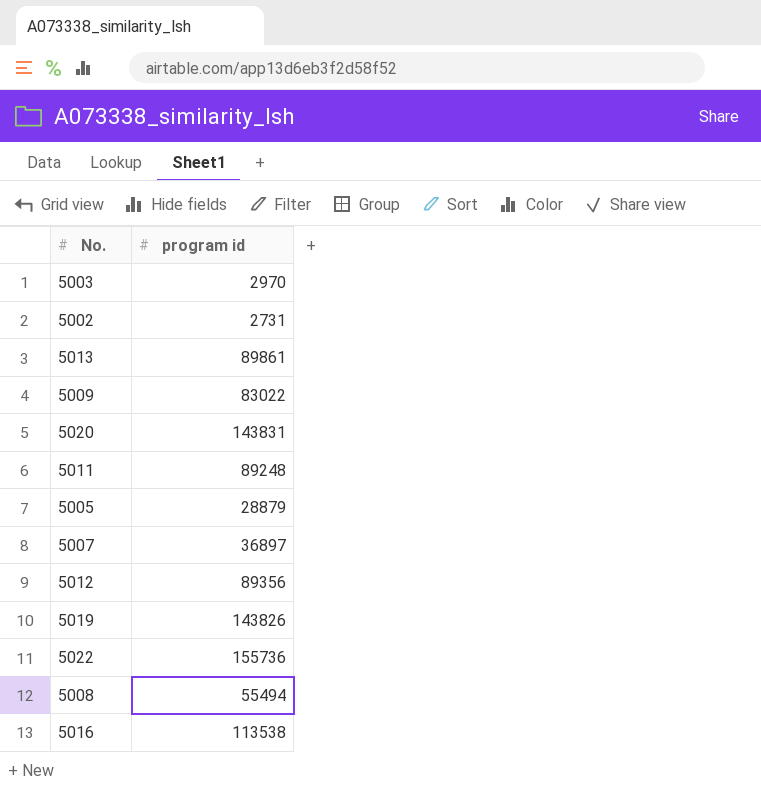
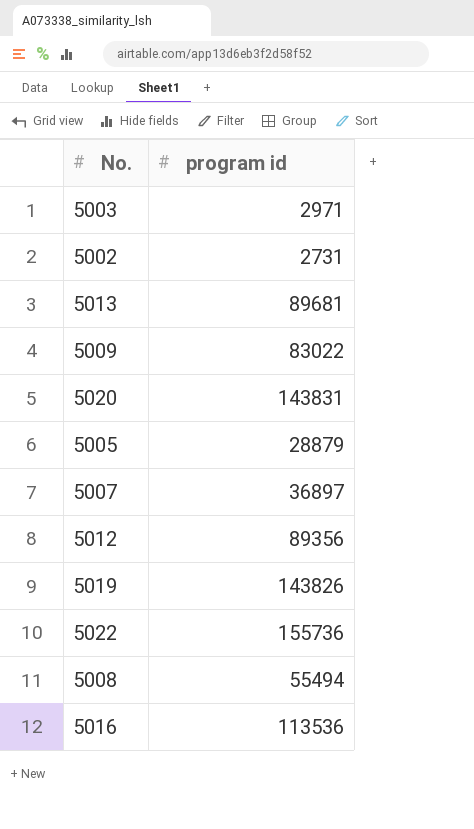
row 5011: 89248 -> none
5003 | program id: 2970 -> 2971
5013 | program id: 89861 -> 89681
5016 | program id: 113538 -> 113536

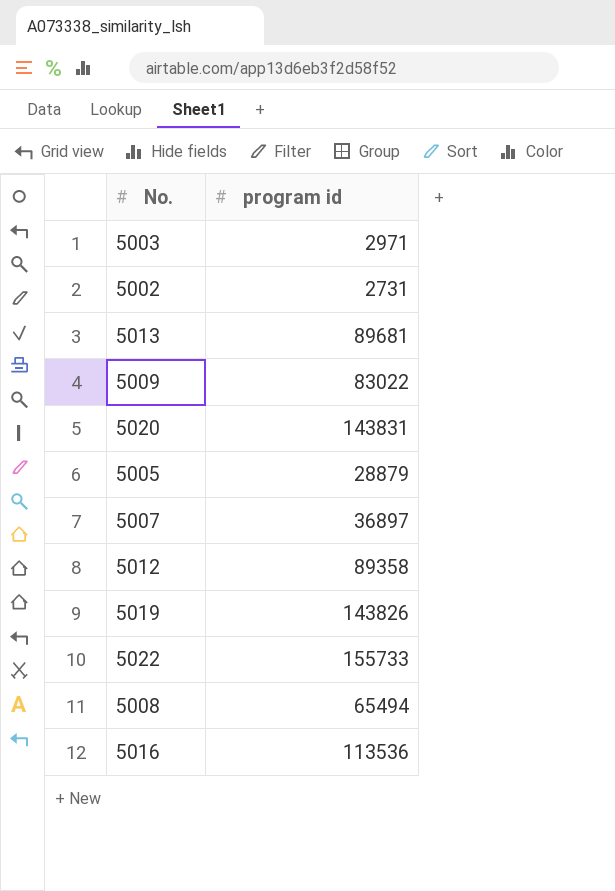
5012 | program id: 89356 -> 89358
5022 | program id: 155736 -> 155733
5008 | program id: 55494 -> 65494

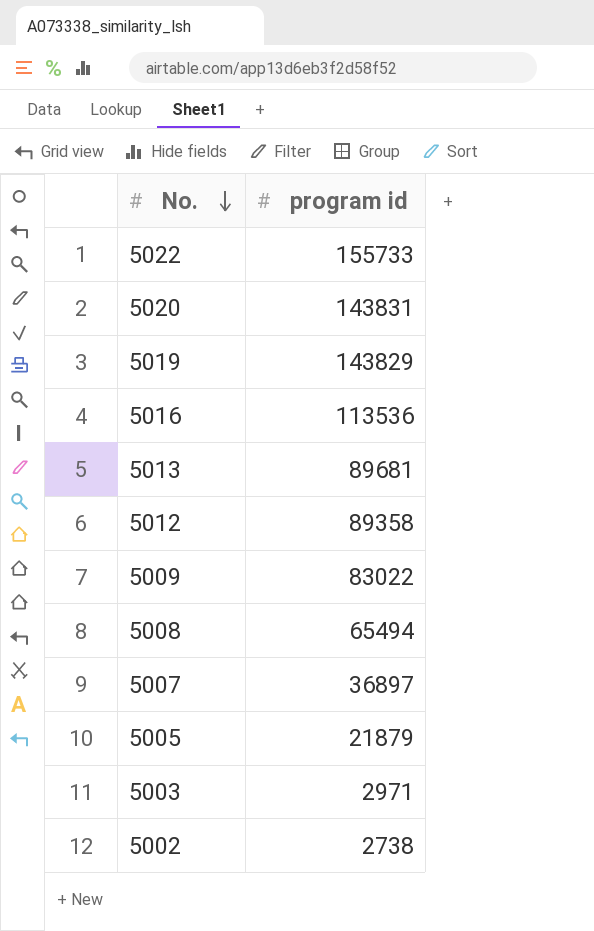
row order: none -> No. descending
5019 | program id: 143826 -> 143829
5005 | program id: 28879 -> 21879
5002 | program id: 2731 -> 2738

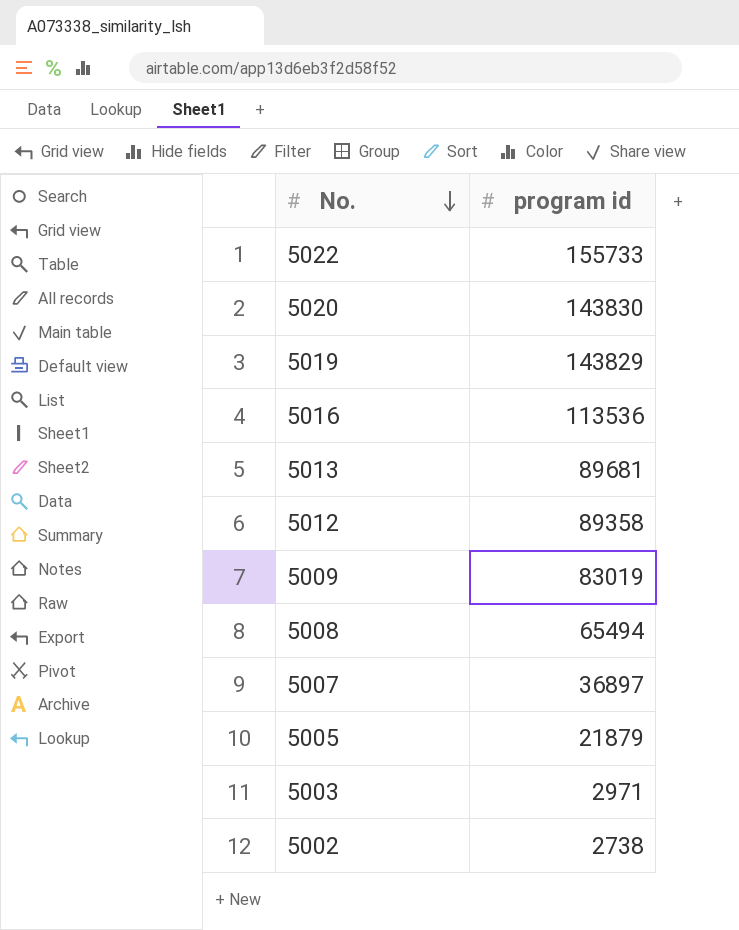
5020 | program id: 143831 -> 143830
5009 | program id: 83022 -> 83019

